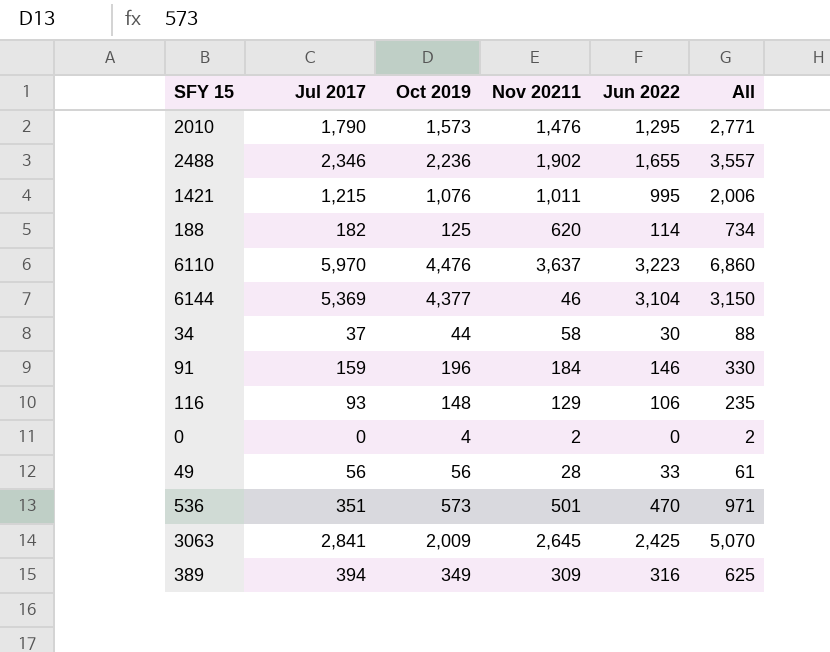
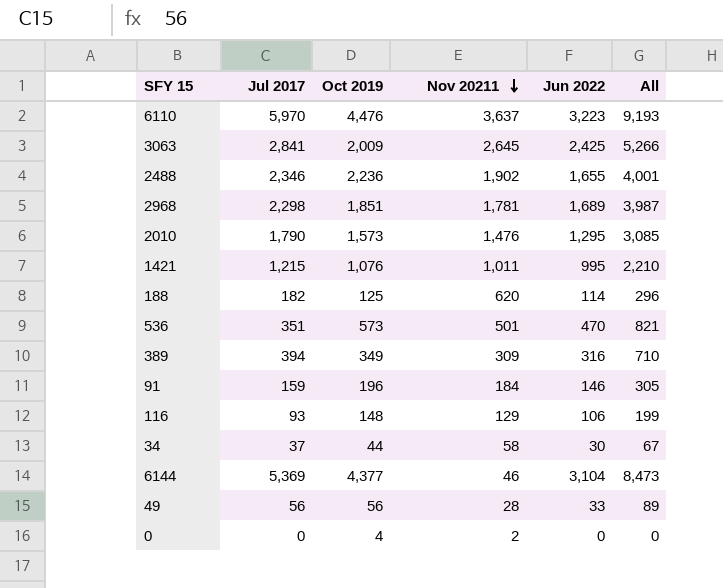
row order: none -> Nov 20211 descending
column All | formula: [Nov 20211] + [Jun 2022] -> [Jul 2017] + [Jun 2022]
row 2968: none -> 2,298 | 1,851 | 1,781 | 1,689 | 3,987

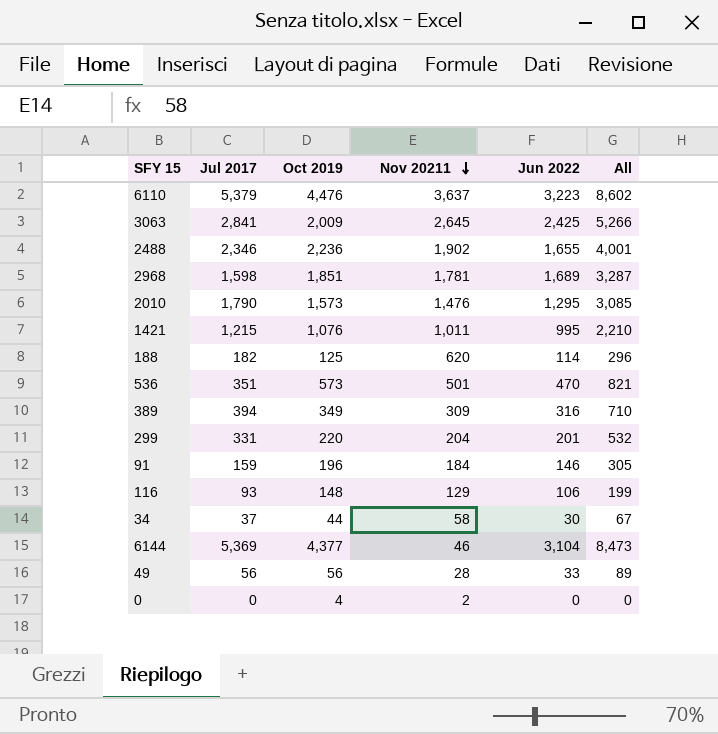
6110 | Jul 2017: 5,970 -> 5,379
6110 | All: 9,193 -> 8,602
2968 | Jul 2017: 2,298 -> 1,598
2968 | All: 3,987 -> 3,287
row 299: none -> 331 | 220 | 204 | 201 | 532

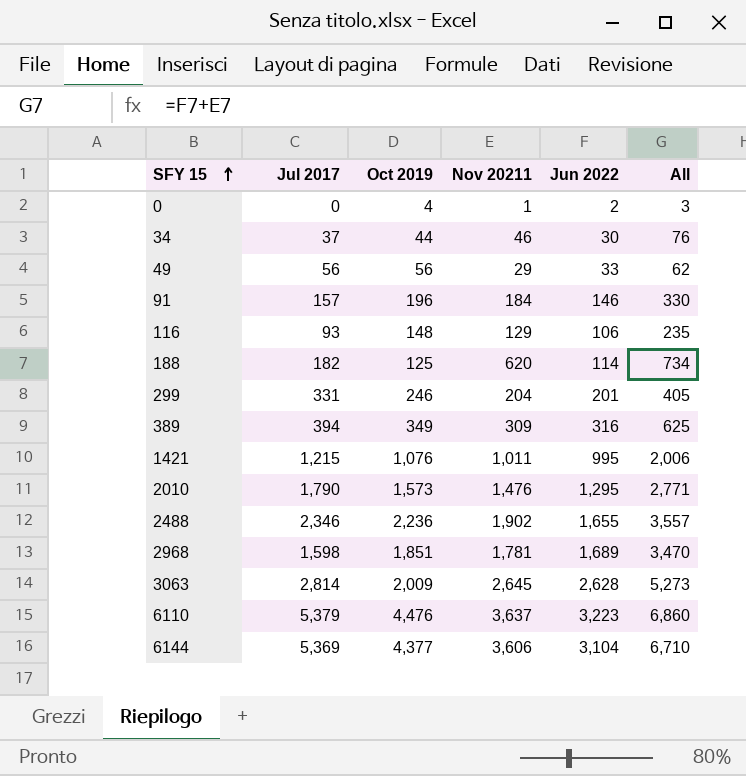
row order: Nov 20211 descending -> SFY 15 ascending
column All | formula: [Jul 2017] + [Jun 2022] -> [Nov 20211] + [Jun 2022]
row 536: 351 | 573 | 501 | 470 | 821 -> none
0 | Nov 20211: 2 -> 1
0 | Jun 2022: 0 -> 2
34 | Nov 20211: 58 -> 46
49 | Nov 20211: 28 -> 29
91 | Jul 2017: 159 -> 157
299 | Oct 2019: 220 -> 246
3063 | Jul 2017: 2,841 -> 2,814
3063 | Jun 2022: 2,425 -> 2,628
6144 | Nov 20211: 46 -> 3,606

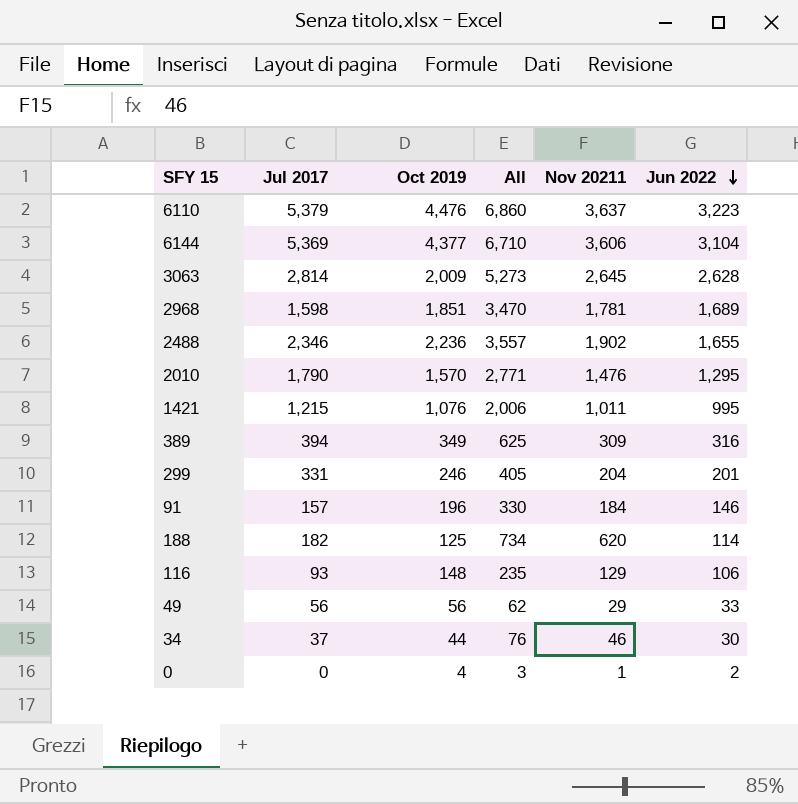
row order: SFY 15 ascending -> Jun 2022 descending
column All | position: 6 -> 4
2010 | Oct 2019: 1,573 -> 1,570

